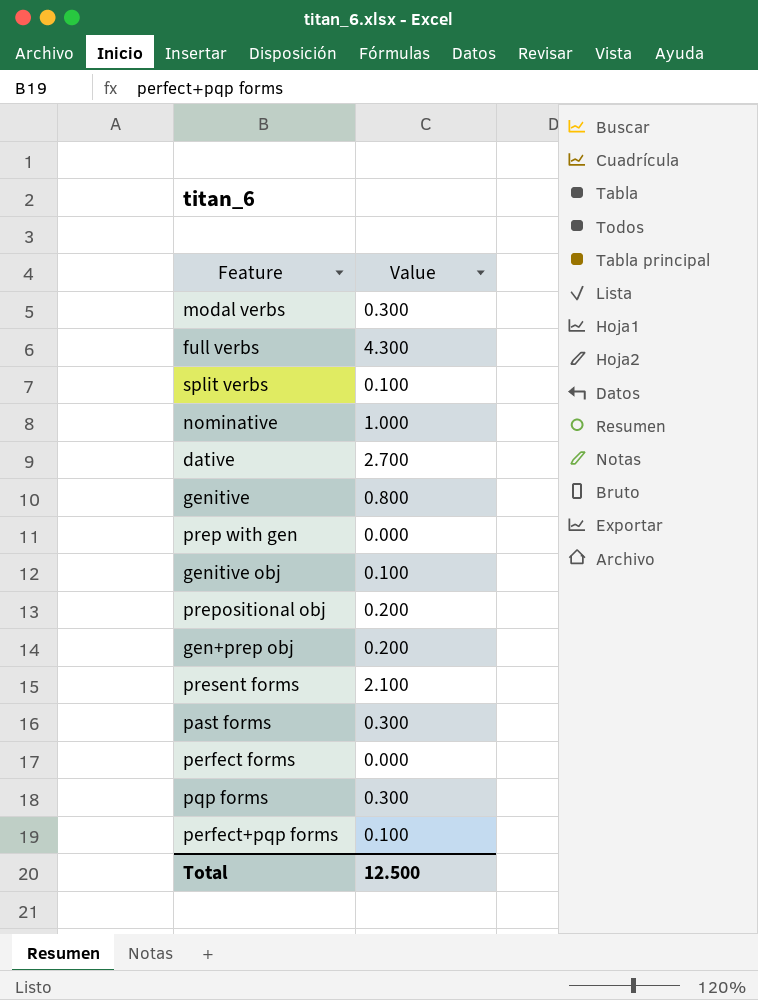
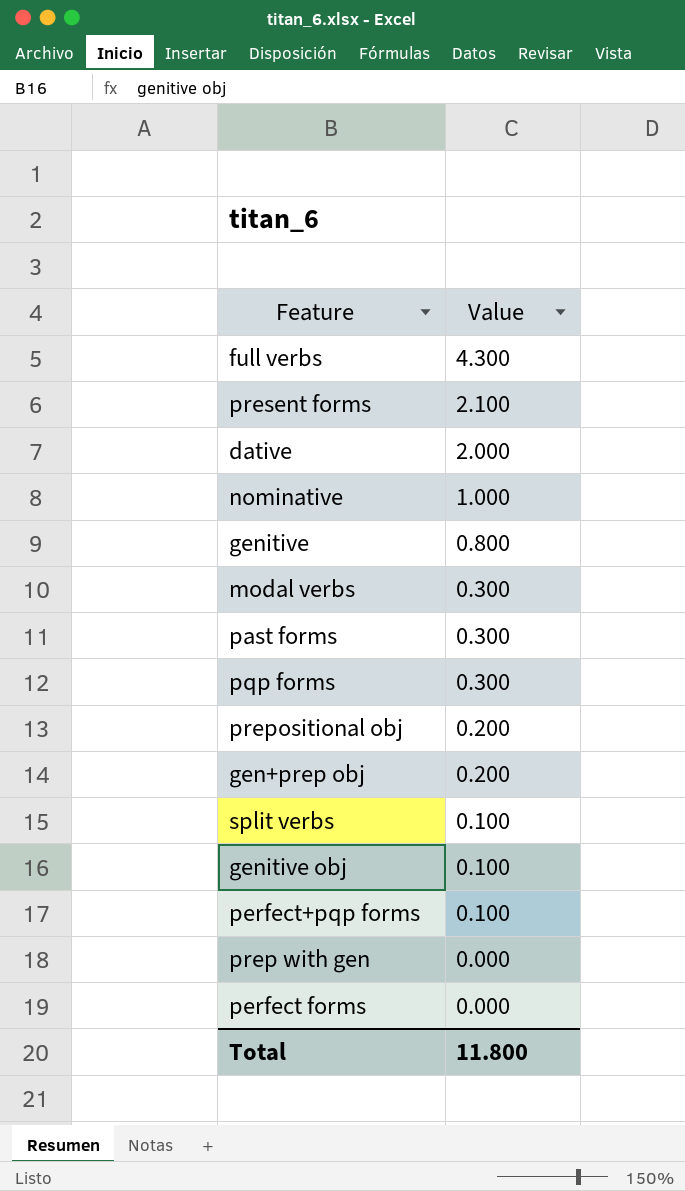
row order: none -> Value descending
dative | Value: 2.700 -> 2.000
Total | Value: 12.500 -> 11.800

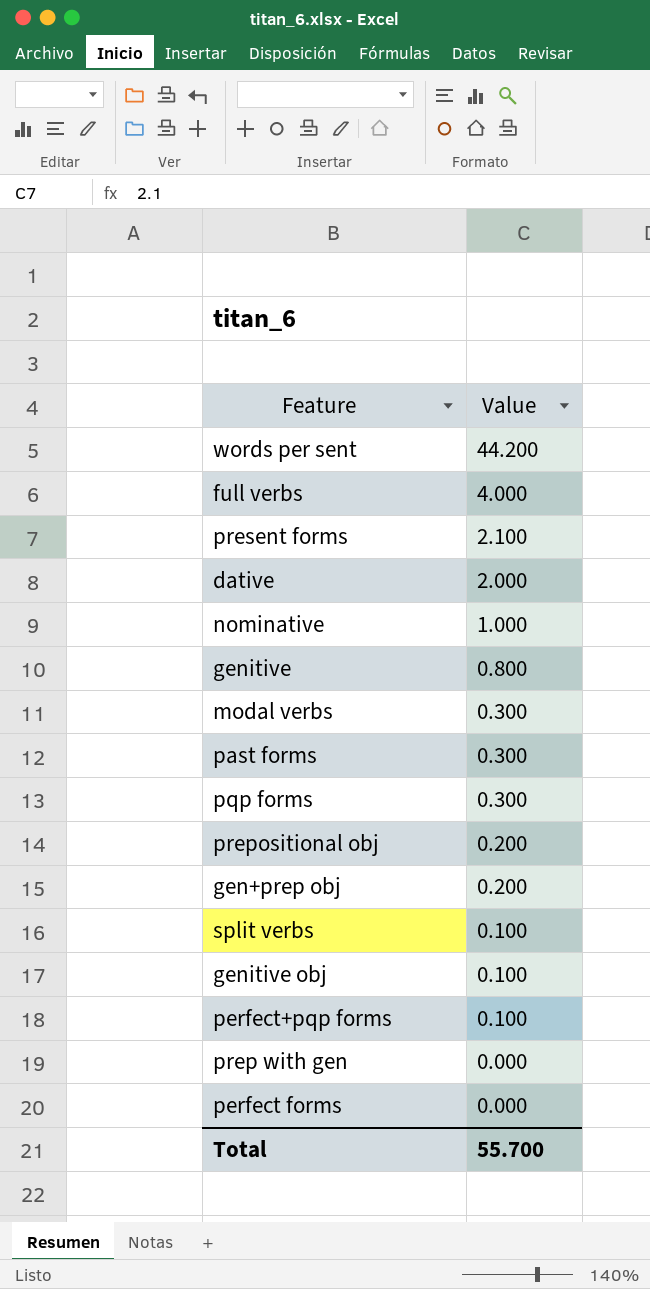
row words per sent: none -> 44.200
full verbs | Value: 4.300 -> 4.000
Total | Value: 11.800 -> 55.700

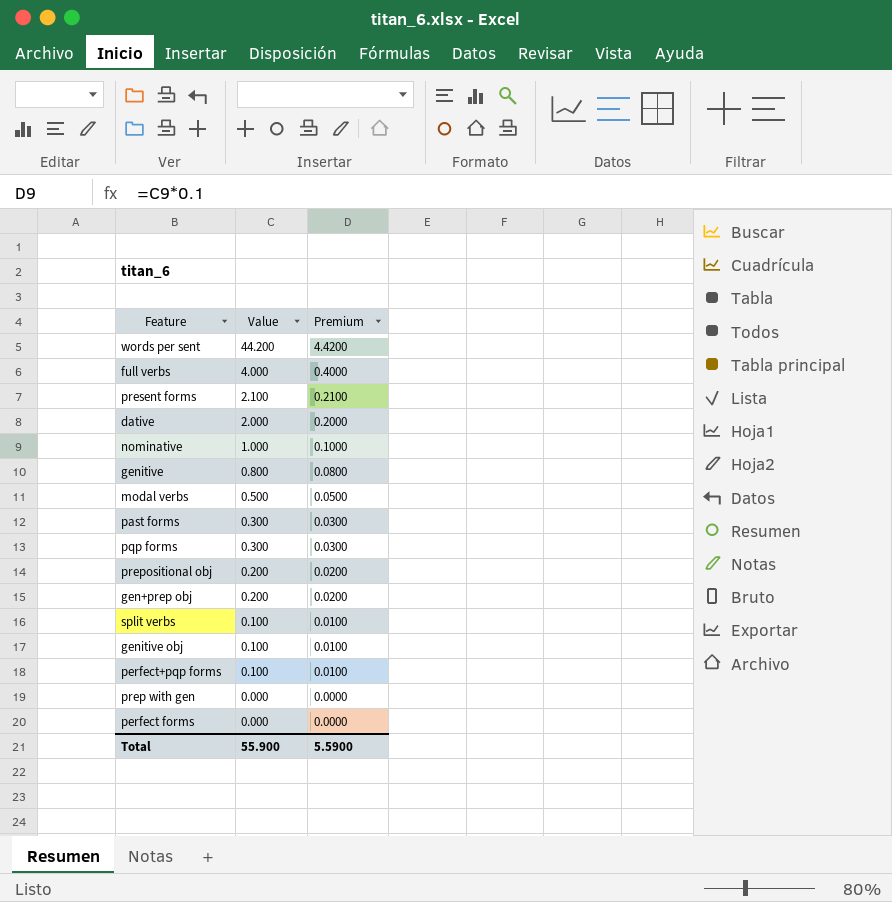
column Premium | formula: none -> [Value] * 0.1
modal verbs | Value: 0.300 -> 0.500
Total | Value: 55.700 -> 55.900

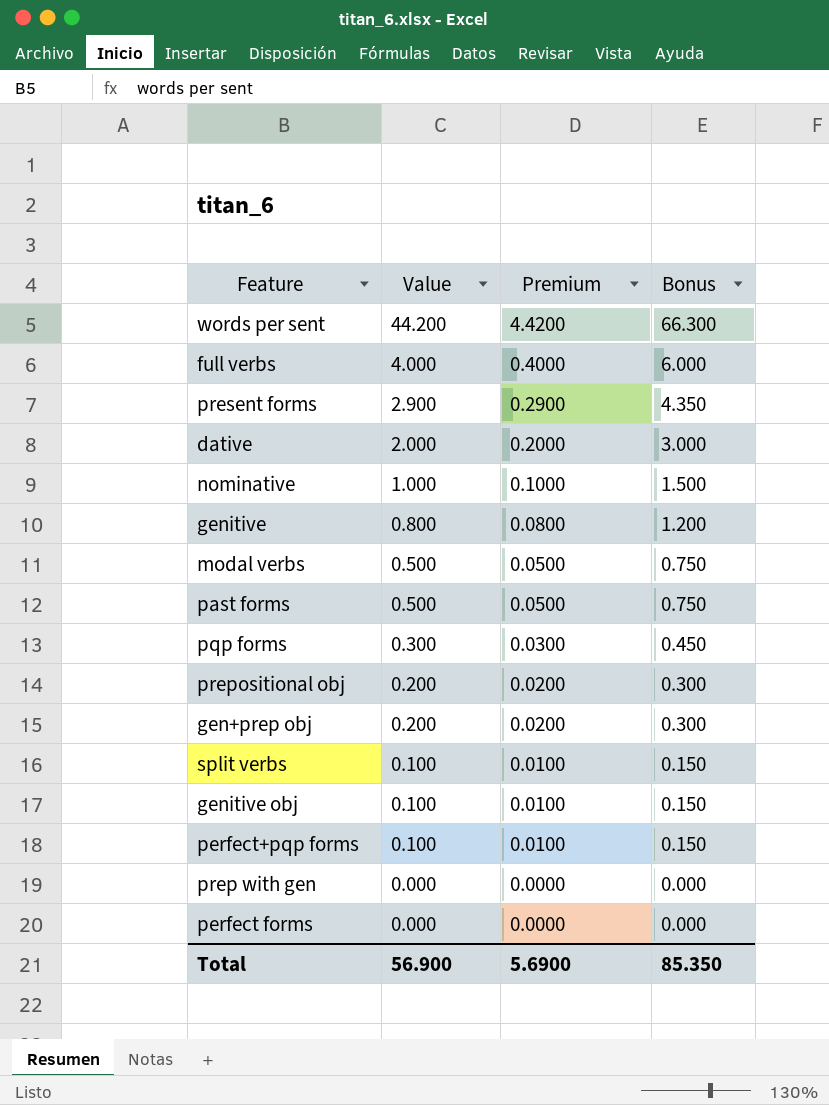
column Bonus | formula: none -> [Value] * 1.5
present forms | Value: 2.100 -> 2.900
present forms | Premium: 0.2100 -> 0.2900
past forms | Value: 0.300 -> 0.500
past forms | Premium: 0.0300 -> 0.0500
Total | Value: 55.900 -> 56.900
Total | Premium: 5.5900 -> 5.6900

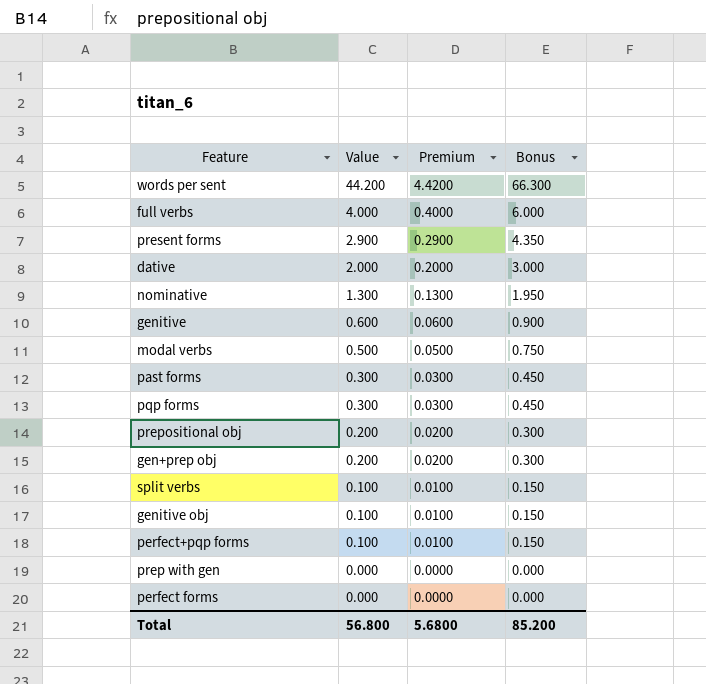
nominative | Value: 1.000 -> 1.300
nominative | Premium: 0.1000 -> 0.1300
nominative | Bonus: 1.500 -> 1.950
genitive | Value: 0.800 -> 0.600
genitive | Premium: 0.0800 -> 0.0600
genitive | Bonus: 1.200 -> 0.900
past forms | Value: 0.500 -> 0.300
past forms | Premium: 0.0500 -> 0.0300
past forms | Bonus: 0.750 -> 0.450
Total | Value: 56.900 -> 56.800
Total | Premium: 5.6900 -> 5.6800
Total | Bonus: 85.350 -> 85.200

